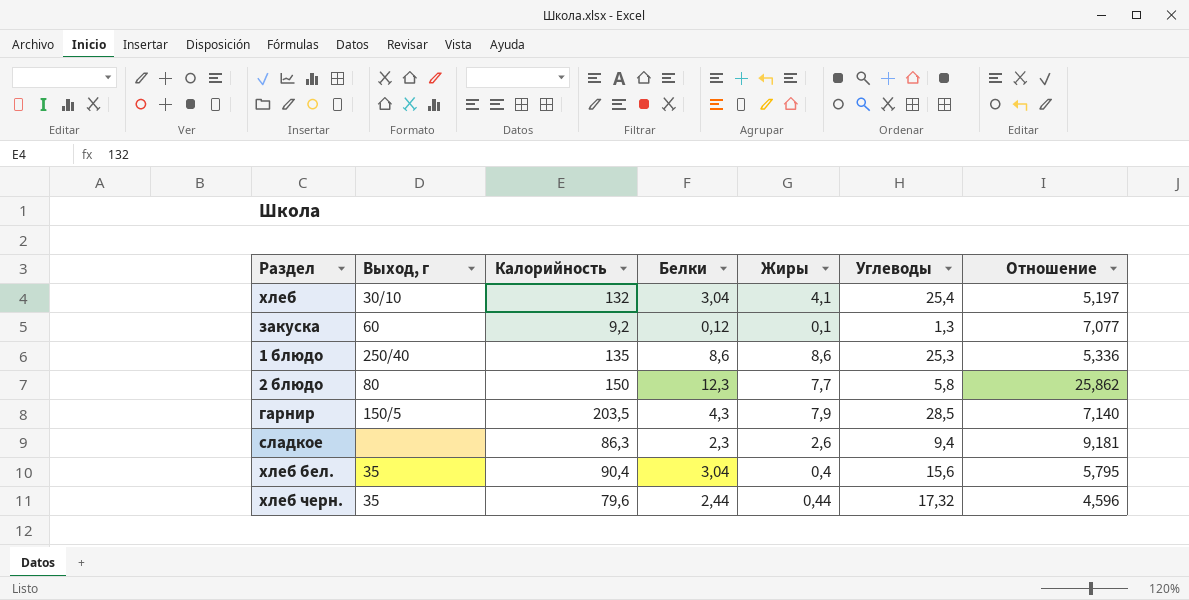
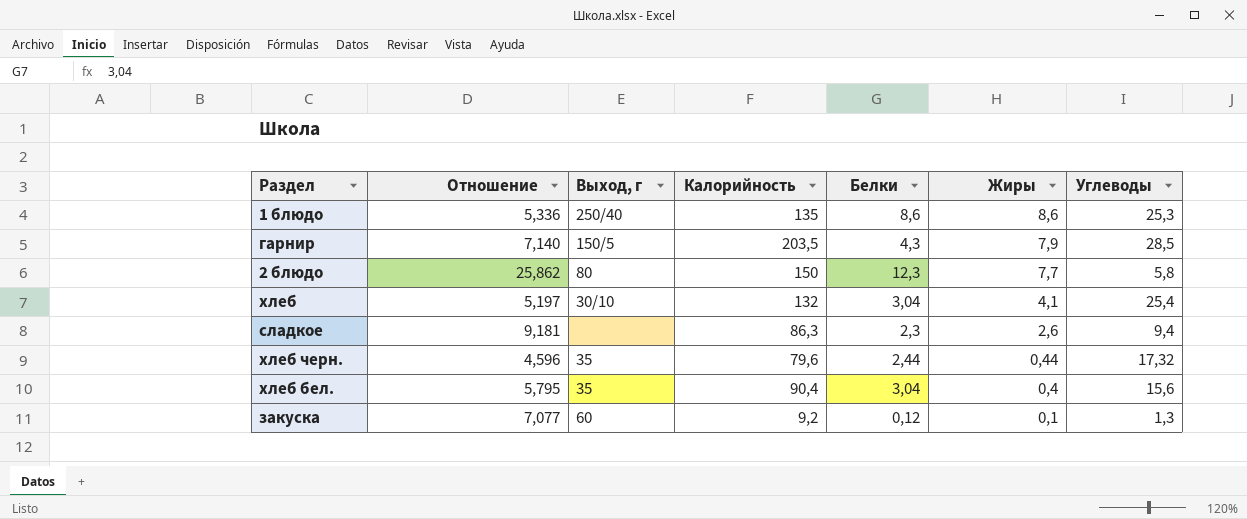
row order: none -> Жиры descending
column Отношение | position: 7 -> 2

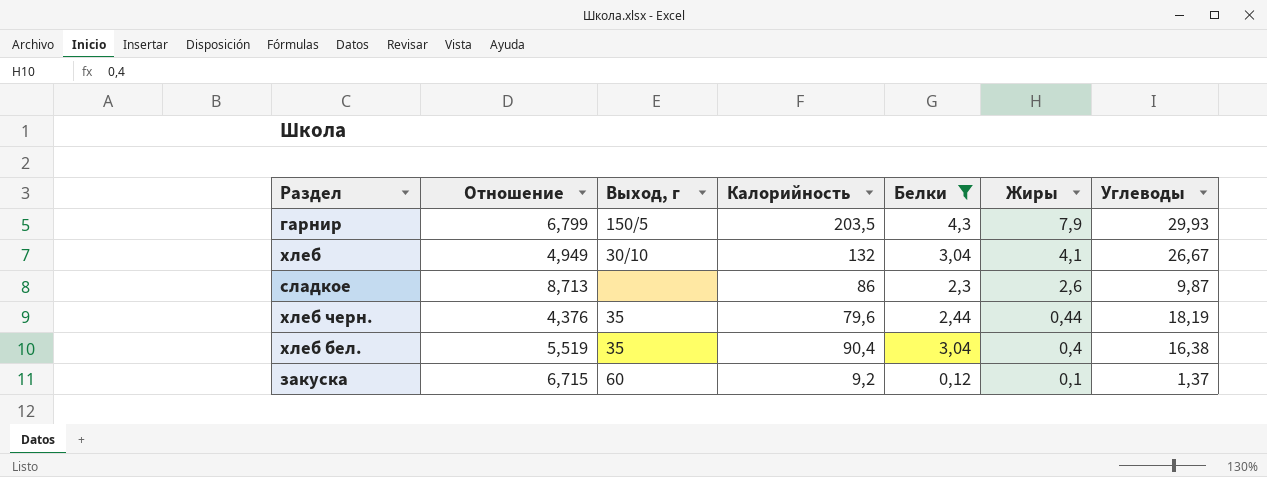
filter: none -> Белки <= 4,3
гарнир | Отношение: 7,140 -> 6,799
гарнир | Углеводы: 28,5 -> 29,93
хлеб | Отношение: 5,197 -> 4,949
хлеб | Углеводы: 25,4 -> 26,67
сладкое | Отношение: 9,181 -> 8,713
сладкое | Калорийность: 86,3 -> 86
сладкое | Углеводы: 9,4 -> 9,87
хлеб черн. | Отношение: 4,596 -> 4,376
хлеб черн. | Углеводы: 17,32 -> 18,19
хлеб бел. | Отношение: 5,795 -> 5,519
хлеб бел. | Углеводы: 15,6 -> 16,38
закуска | Отношение: 7,077 -> 6,715
закуска | Углеводы: 1,3 -> 1,37

